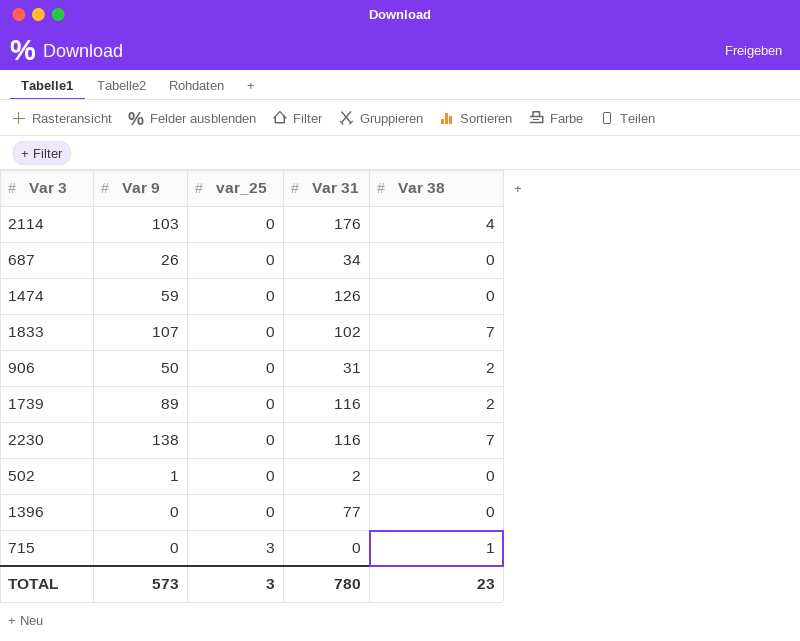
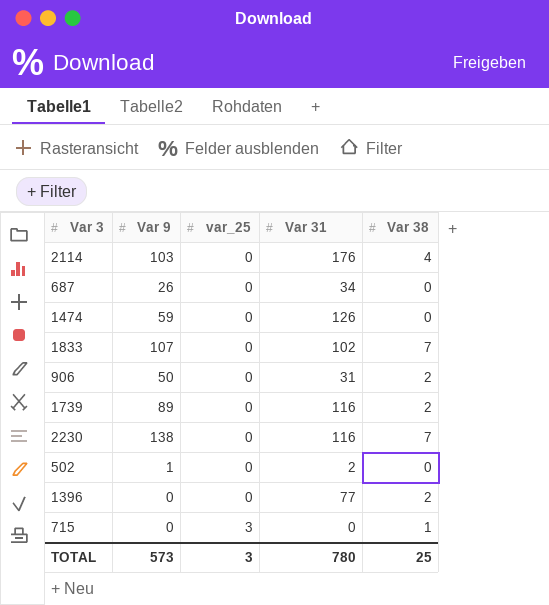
1396 | Var 38: 0 -> 2
TOTAL | Var 38: 23 -> 25

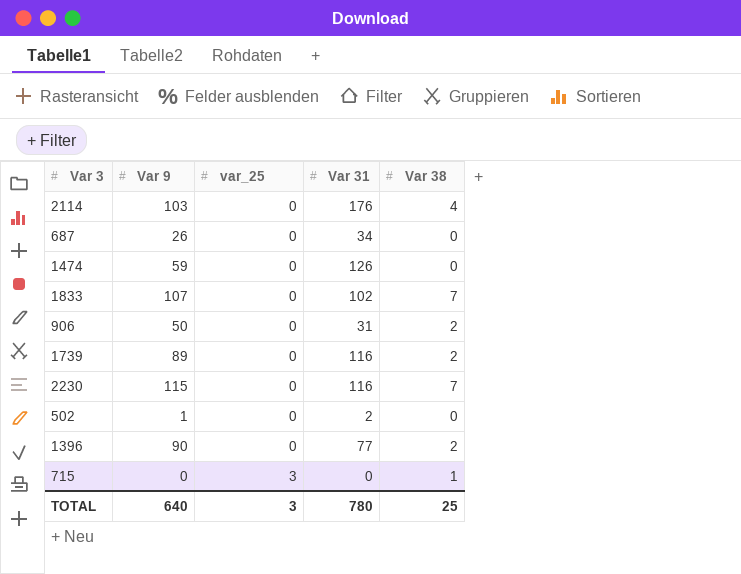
2230 | Var 9: 138 -> 115
1396 | Var 9: 0 -> 90
TOTAL | Var 9: 573 -> 640

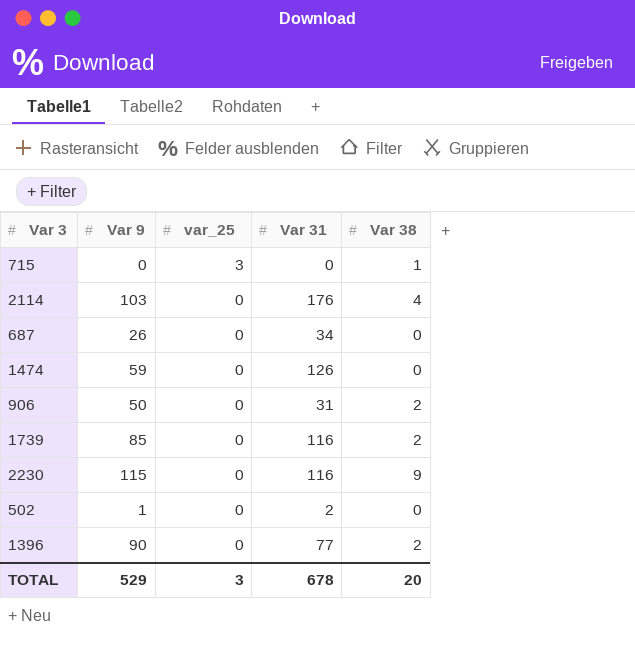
row order: var_25 ascending -> var_25 descending
row 1833: 107 | 0 | 102 | 7 -> none
1739 | Var 9: 89 -> 85
2230 | Var 38: 7 -> 9
TOTAL | Var 9: 640 -> 529
TOTAL | Var 31: 780 -> 678
TOTAL | Var 38: 25 -> 20

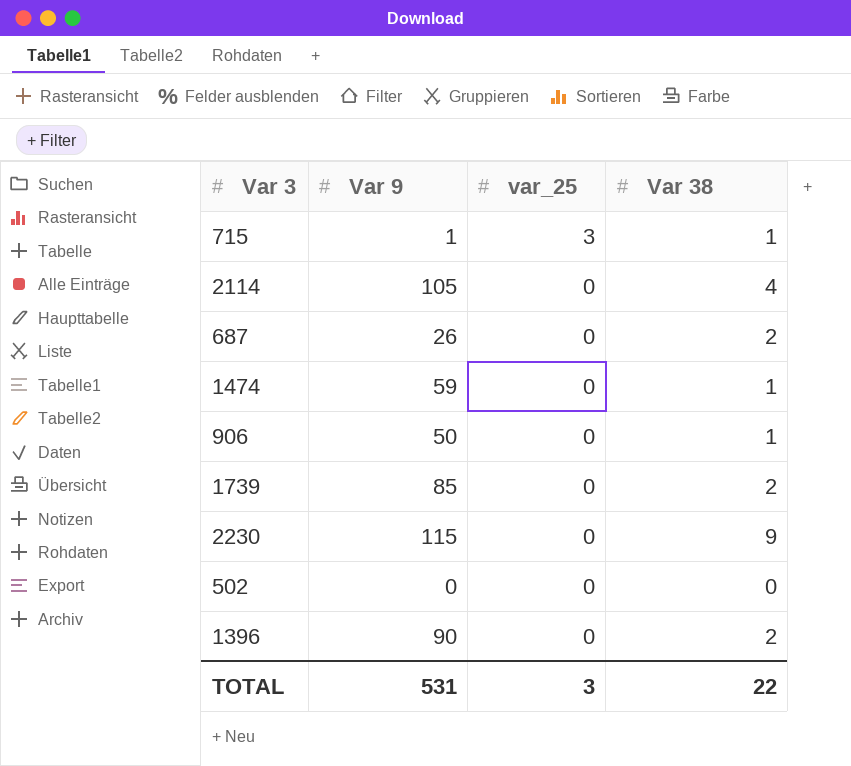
column Var 31 | position: 4 -> none
715 | Var 9: 0 -> 1
2114 | Var 9: 103 -> 105
687 | Var 38: 0 -> 2
1474 | Var 38: 0 -> 1
906 | Var 38: 2 -> 1
502 | Var 9: 1 -> 0
TOTAL | Var 9: 529 -> 531
TOTAL | Var 38: 20 -> 22

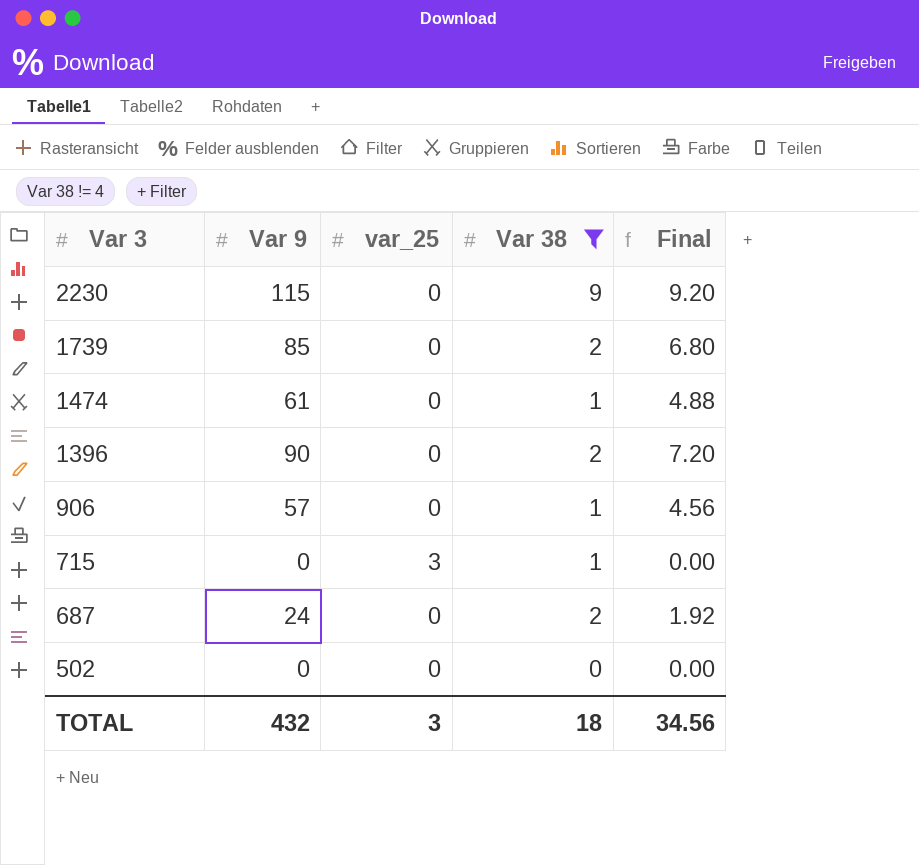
filter: none -> Var 38 != 4
row order: var_25 descending -> Var 3 descending
column Final | formula: none -> [Var 9] * 0.08
1474 | Var 9: 59 -> 61
906 | Var 9: 50 -> 57
715 | Var 9: 1 -> 0
687 | Var 9: 26 -> 24
TOTAL | Var 9: 531 -> 432
TOTAL | Var 38: 22 -> 18

